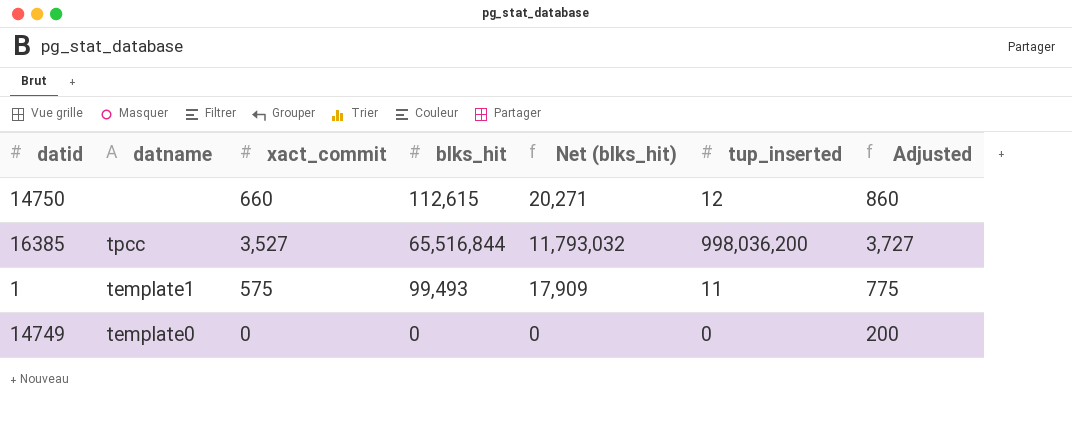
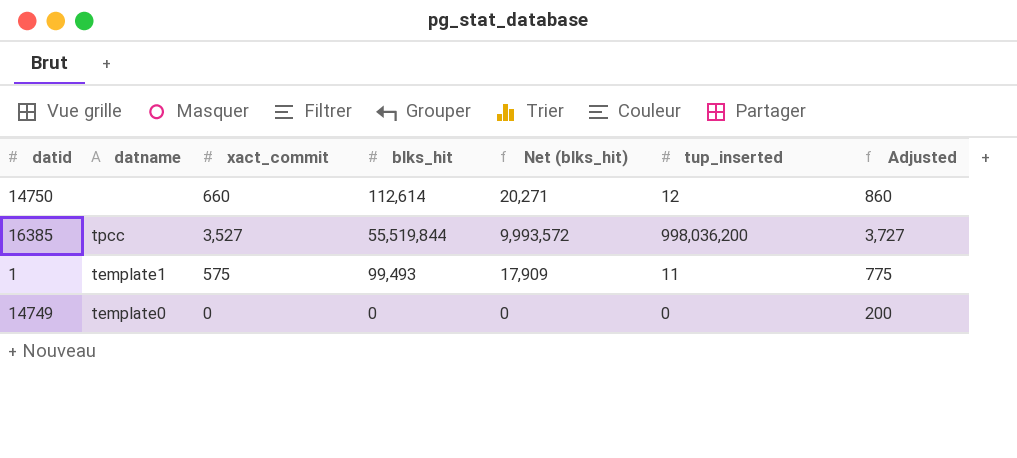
14750 | blks_hit: 112,615 -> 112,614
16385 | blks_hit: 65,516,844 -> 55,519,844
16385 | Net (blks_hit): 11,793,032 -> 9,993,572

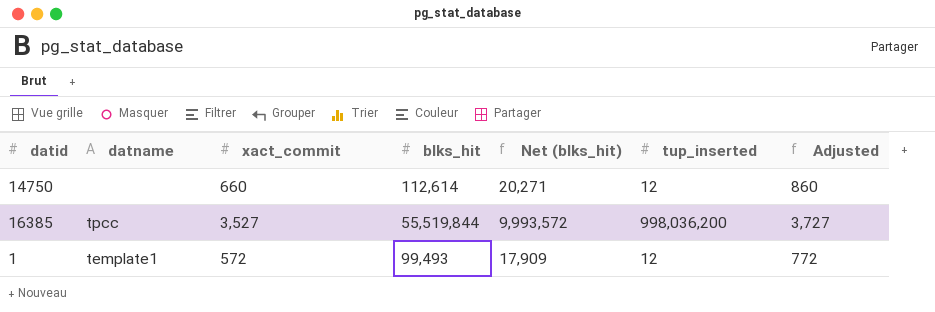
row 14749: template0 | 0 | 0 | 0 | 0 | 200 -> none
1 | xact_commit: 575 -> 572
1 | tup_inserted: 11 -> 12
1 | Adjusted: 775 -> 772

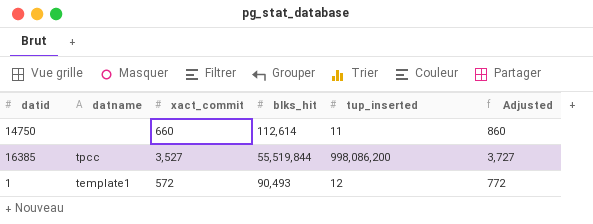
column Net (blks_hit) | formula: [blks_hit] * 0.18 -> none
14750 | tup_inserted: 12 -> 11
16385 | tup_inserted: 998,036,200 -> 998,086,200
1 | blks_hit: 99,493 -> 90,493

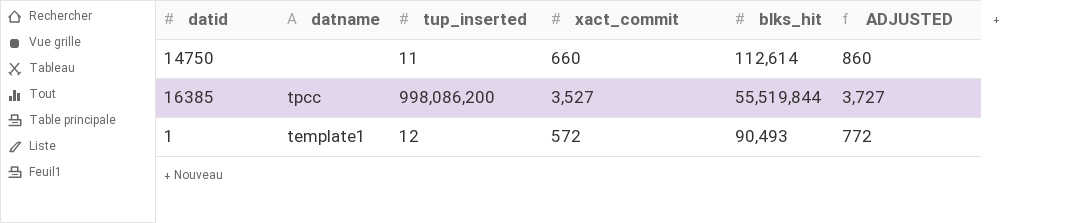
column tup_inserted | position: 5 -> 3
column name: Adjusted -> ADJUSTED

